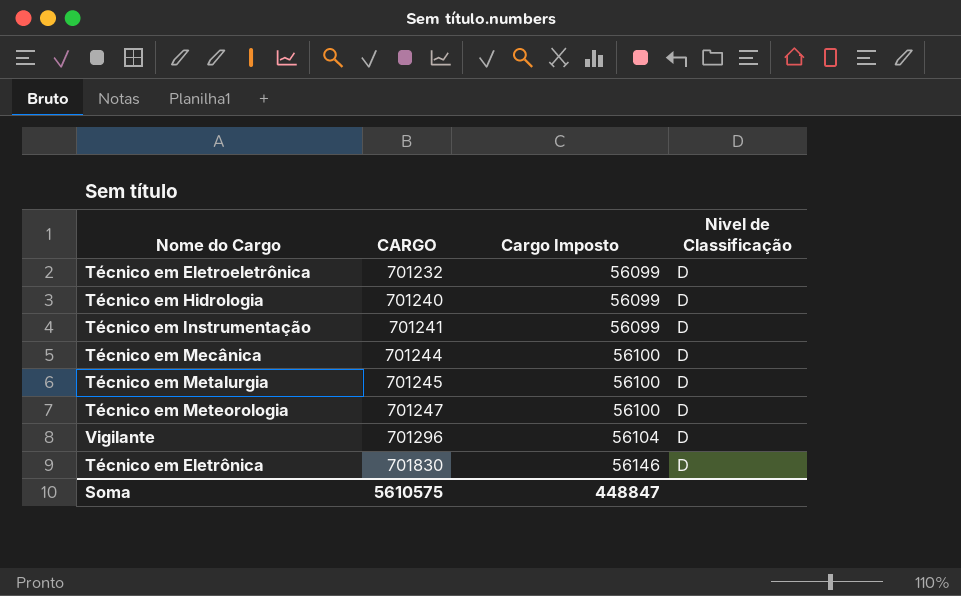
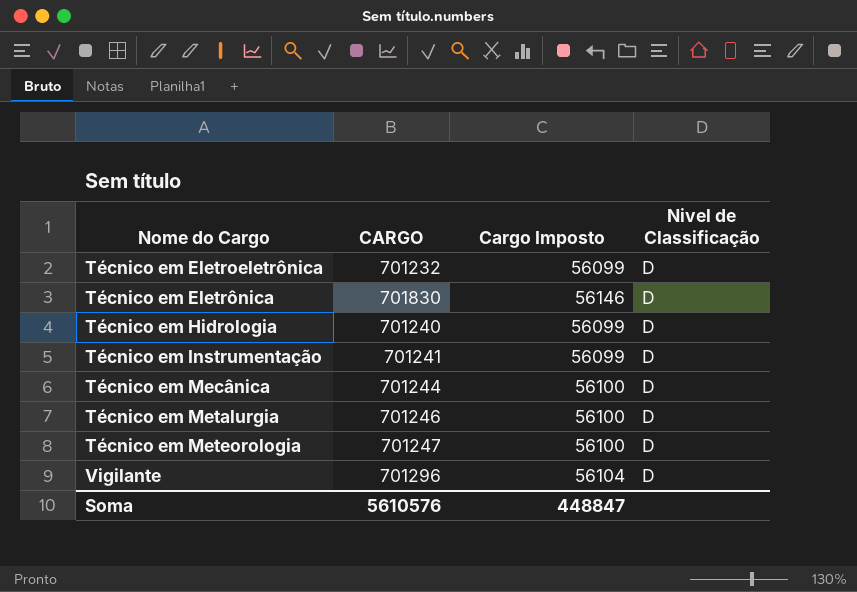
row order: CARGO ascending -> Nome do Cargo ascending
Técnico em Metalurgia | CARGO: 701245 -> 701246
Soma | CARGO: 5610575 -> 5610576

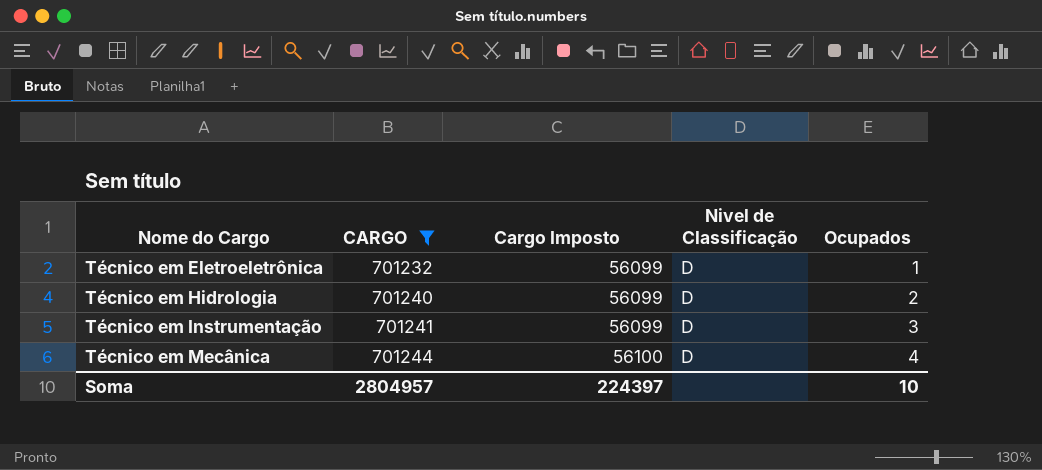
filter: none -> CARGO <= 701244
column Ocupados | position: none -> 5
Soma | CARGO: 5610576 -> 2804957
Soma | Cargo Imposto: 448847 -> 224397

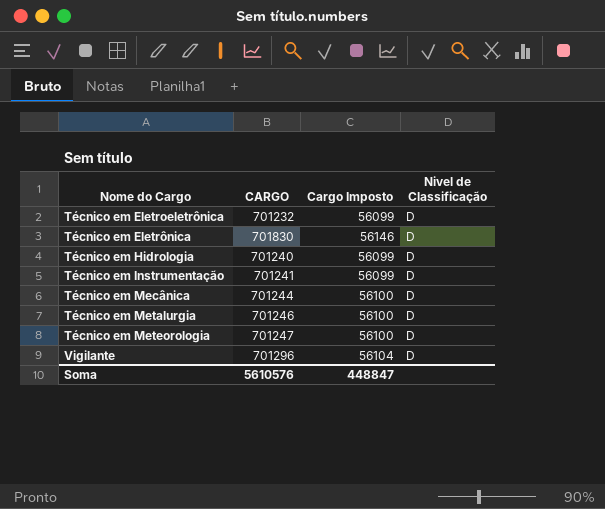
filter: CARGO <= 701244 -> none
column Ocupados | position: 5 -> none
Soma | CARGO: 2804957 -> 5610576
Soma | Cargo Imposto: 224397 -> 448847

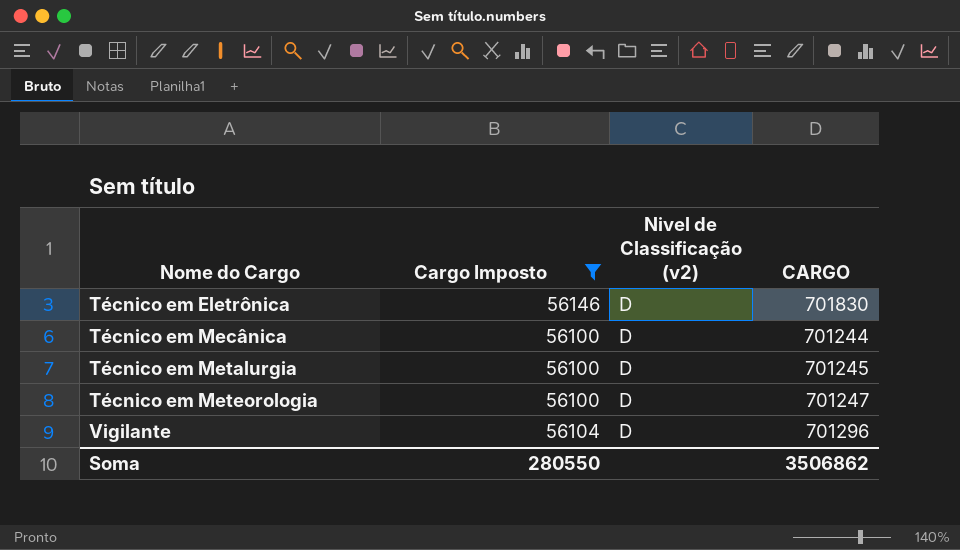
filter: none -> Cargo Imposto != 56099
column name: Nivel de Classificação -> Nivel de Classificação (v2)
column CARGO | position: 2 -> 4
Técnico em Metalurgia | CARGO: 701246 -> 701245
Soma | Cargo Imposto: 448847 -> 280550
Soma | CARGO: 5610576 -> 3506862

